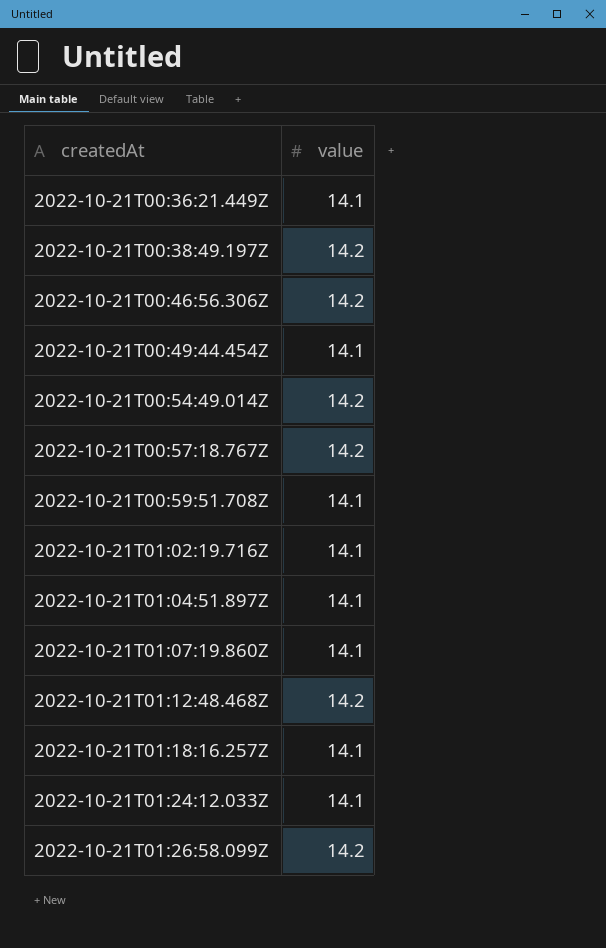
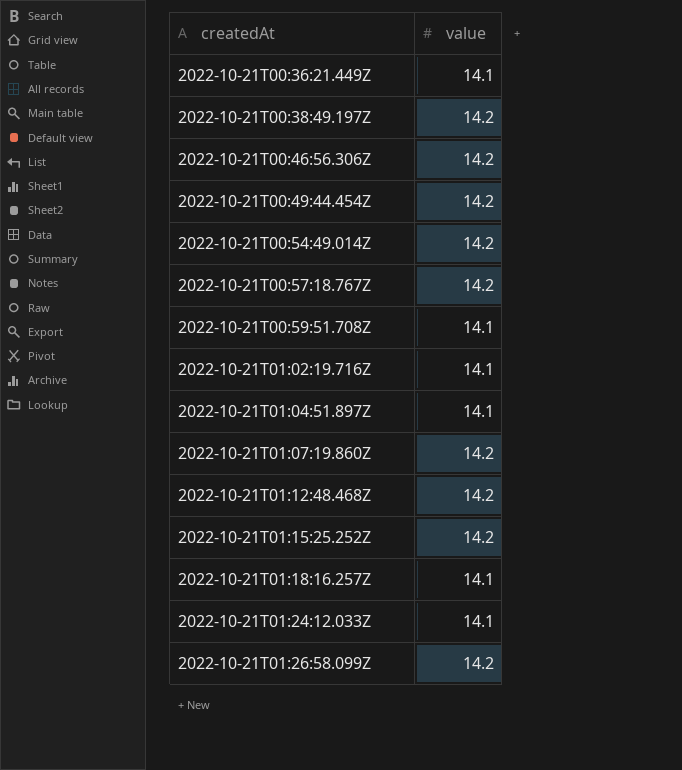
2022-10-21T00:49:44.454Z | value: 14.1 -> 14.2
2022-10-21T01:07:19.860Z | value: 14.1 -> 14.2
row 2022-10-21T01:15:25.252Z: none -> 14.2

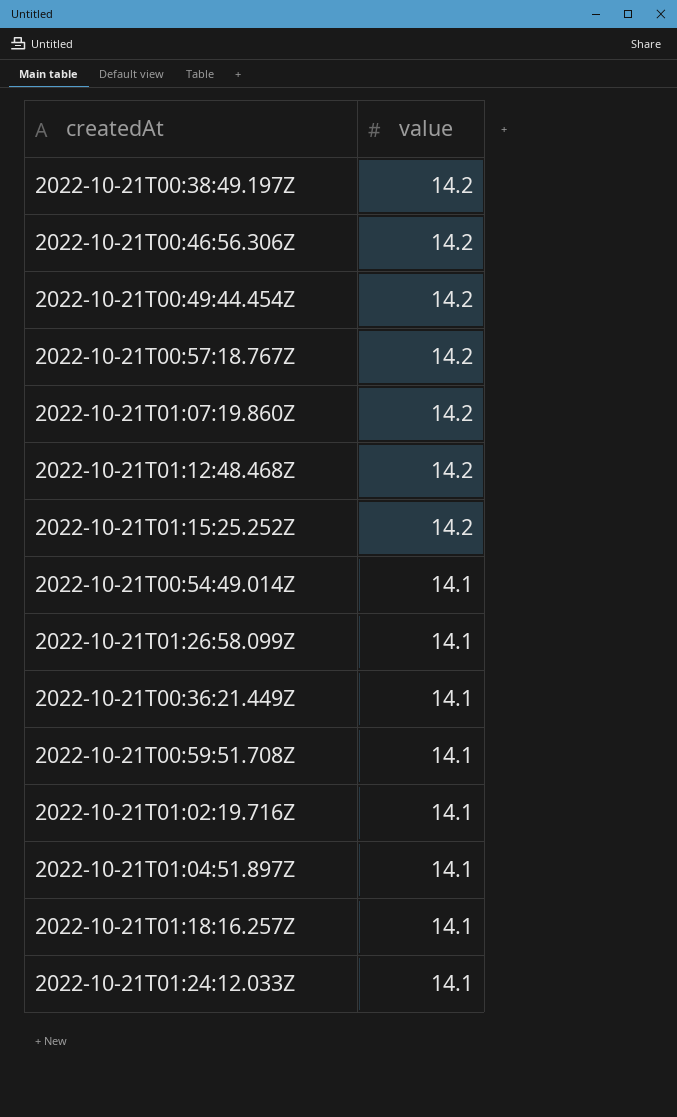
row order: createdAt ascending -> value descending
2022-10-21T00:54:49.014Z | value: 14.2 -> 14.1
2022-10-21T01:26:58.099Z | value: 14.2 -> 14.1

